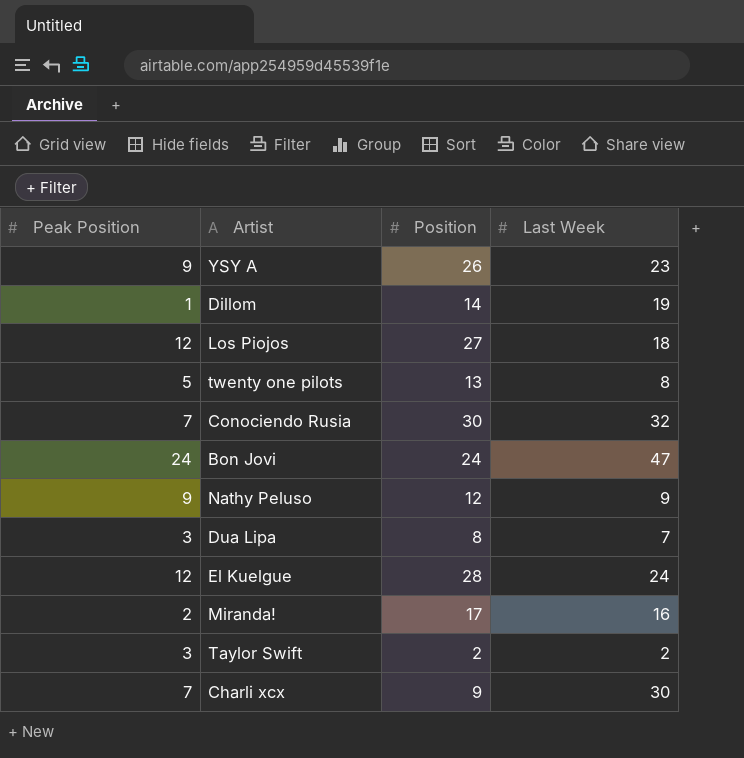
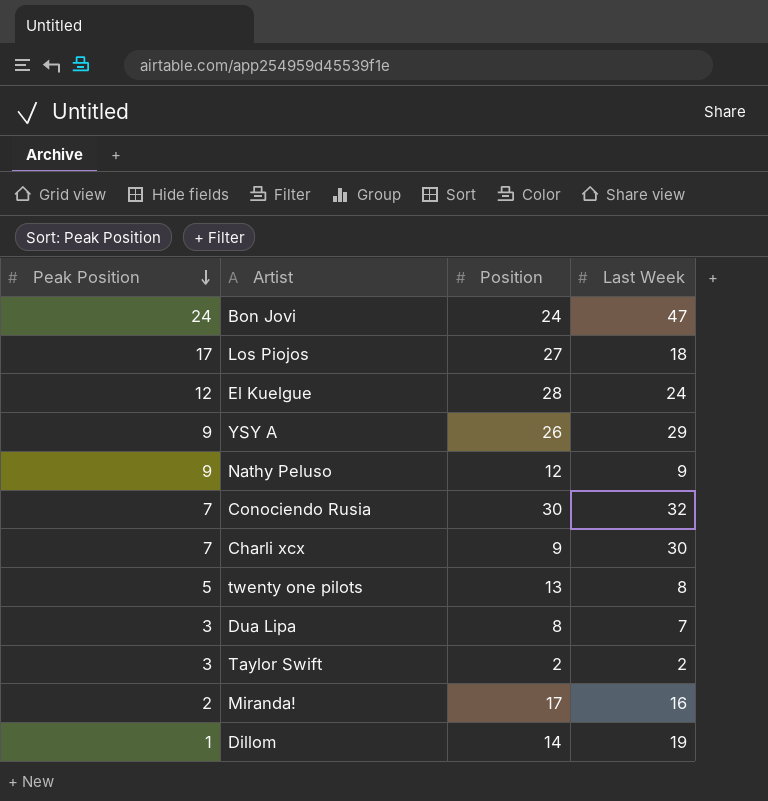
row order: none -> Peak Position descending
Los Piojos | Peak Position: 12 -> 17
YSY A | Last Week: 23 -> 29

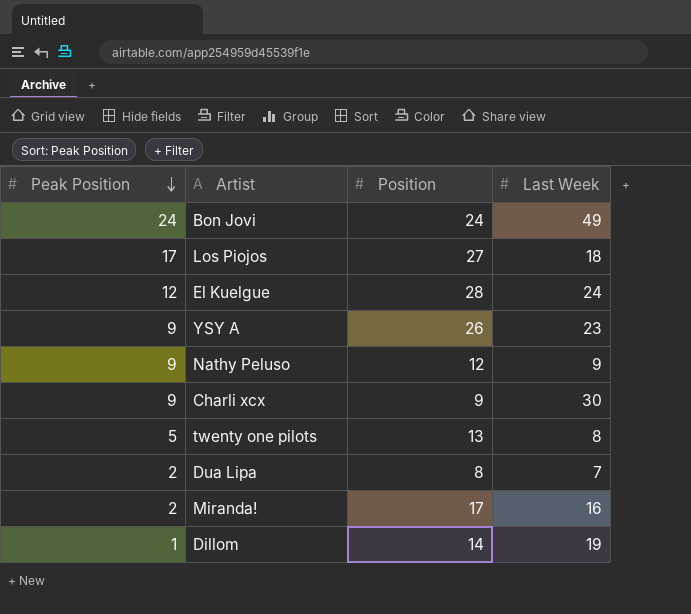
row Conociendo Rusia: 7 | 30 | 32 -> none
row Taylor Swift: 3 | 2 | 2 -> none
Bon Jovi | Last Week: 47 -> 49
YSY A | Last Week: 29 -> 23
Charli xcx | Peak Position: 7 -> 9
Dua Lipa | Peak Position: 3 -> 2

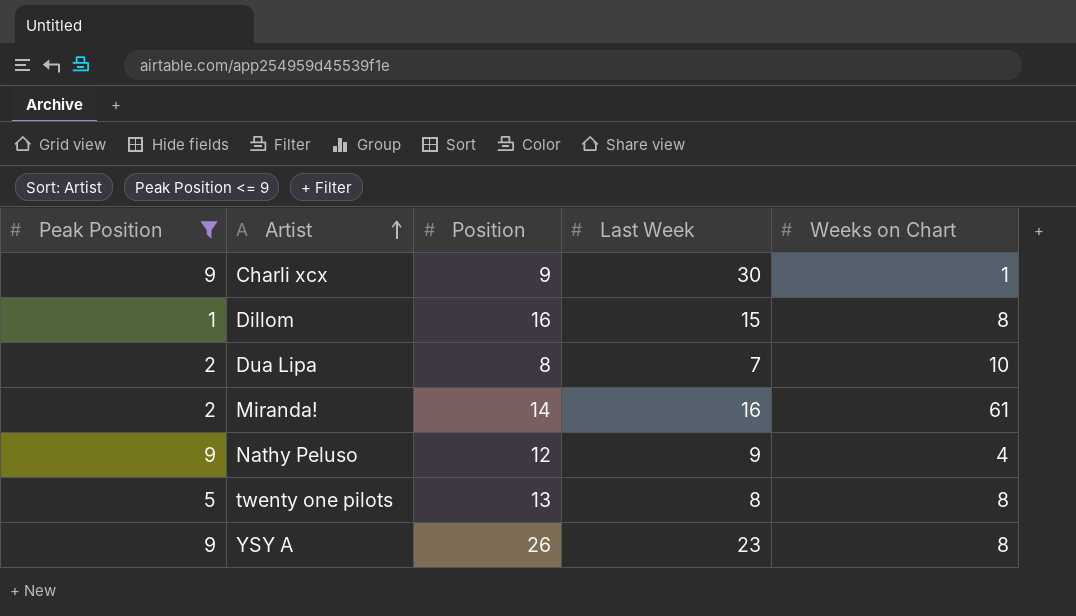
filter: none -> Peak Position <= 9
row order: Peak Position descending -> Artist ascending
column Weeks on Chart | position: none -> 5
Dillom | Position: 14 -> 16
Dillom | Last Week: 19 -> 15
Miranda! | Position: 17 -> 14

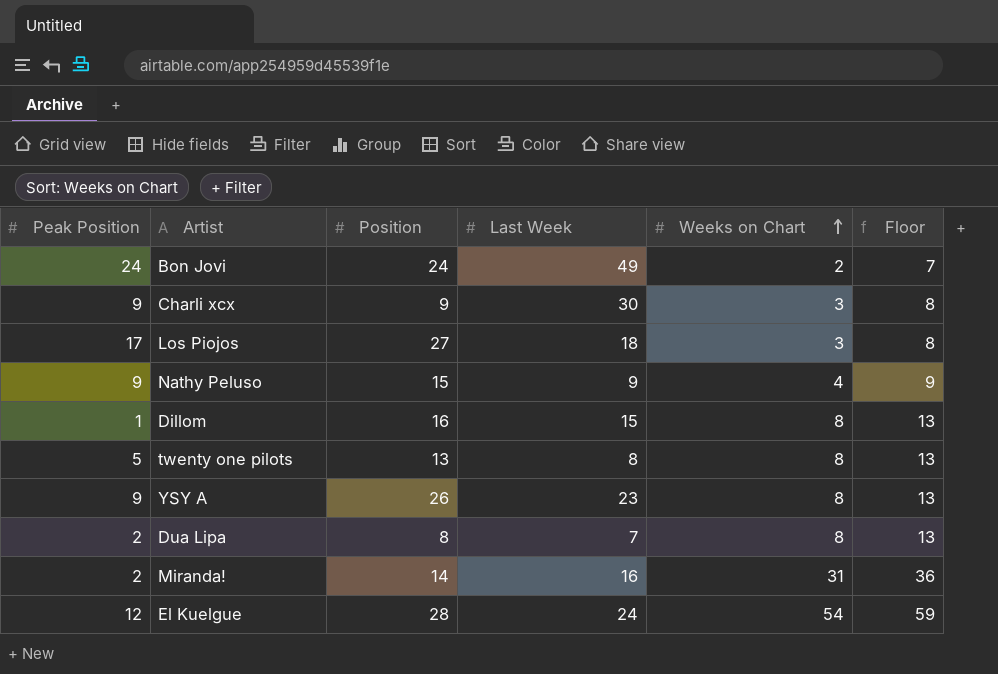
filter: Peak Position <= 9 -> none
row order: Artist ascending -> Weeks on Chart ascending
column Floor | formula: none -> [Weeks on Chart] + 5
Charli xcx | Weeks on Chart: 1 -> 3
Nathy Peluso | Position: 12 -> 15
Dua Lipa | Weeks on Chart: 10 -> 8
Miranda! | Weeks on Chart: 61 -> 31

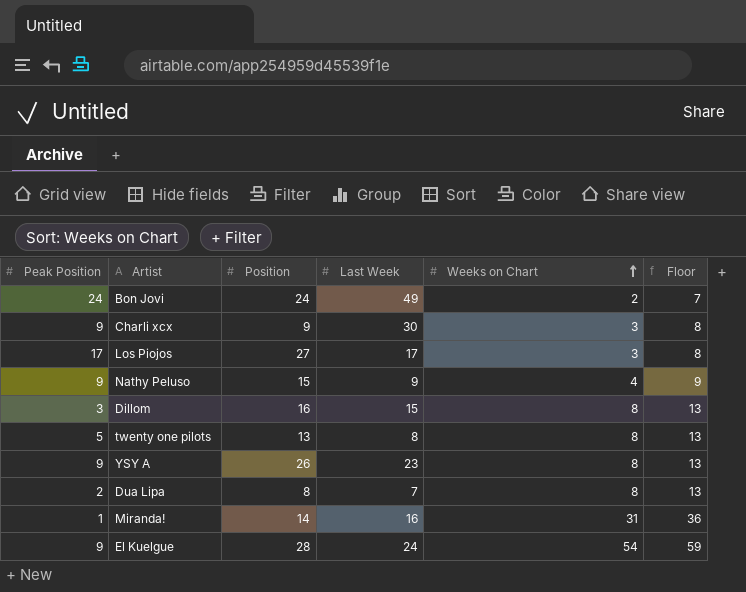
Los Piojos | Last Week: 18 -> 17
Dillom | Peak Position: 1 -> 3
Miranda! | Peak Position: 2 -> 1
El Kuelgue | Peak Position: 12 -> 9

